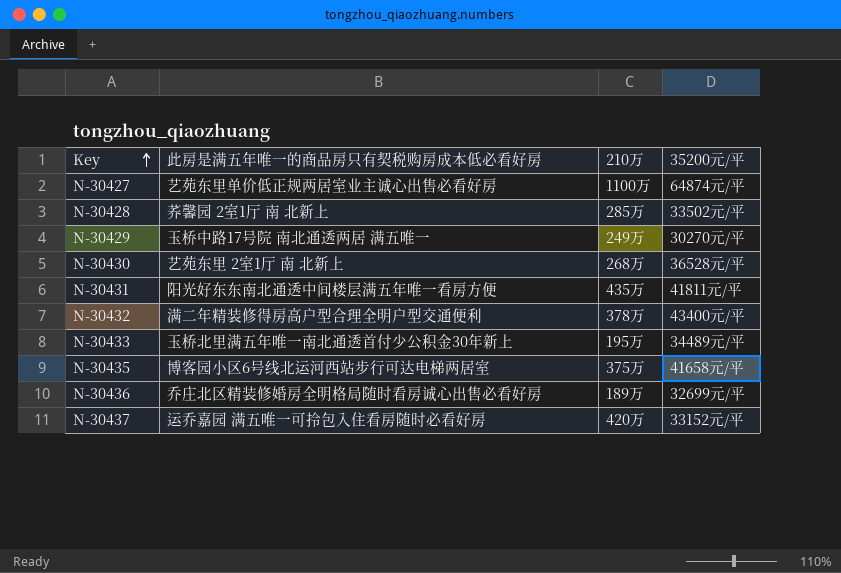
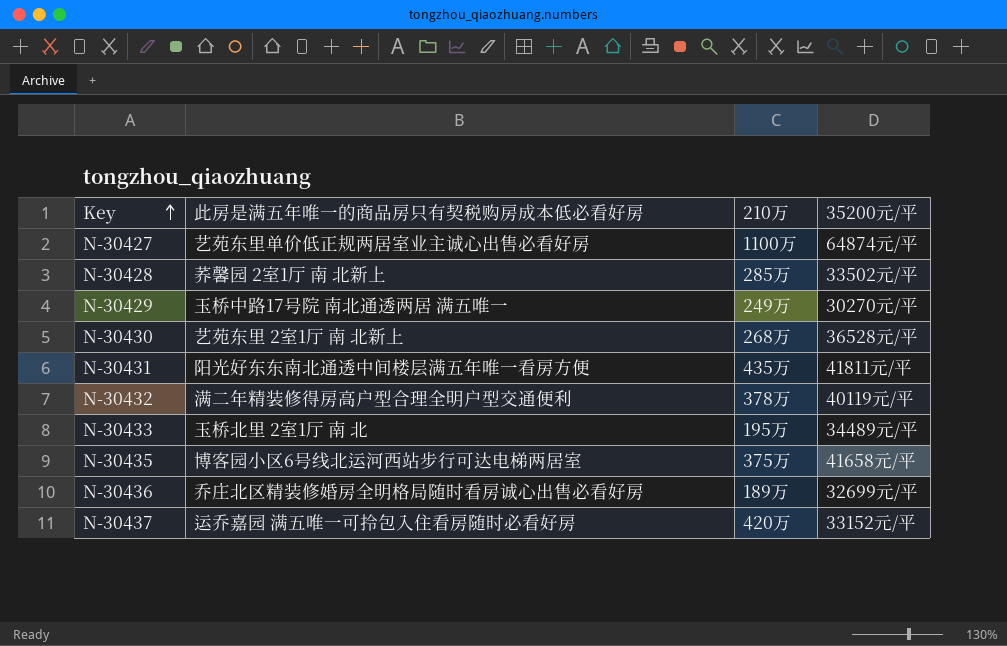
N-30432 | 35200元/平: 43400元/平 -> 40119元/平
N-30433 | 此房是满五年唯一的商品房只有契税购房成本低必看好房: 玉桥北里满五年唯一南北通透首付少公积金30年新上 -> 玉桥北里 2室1厅 南 北

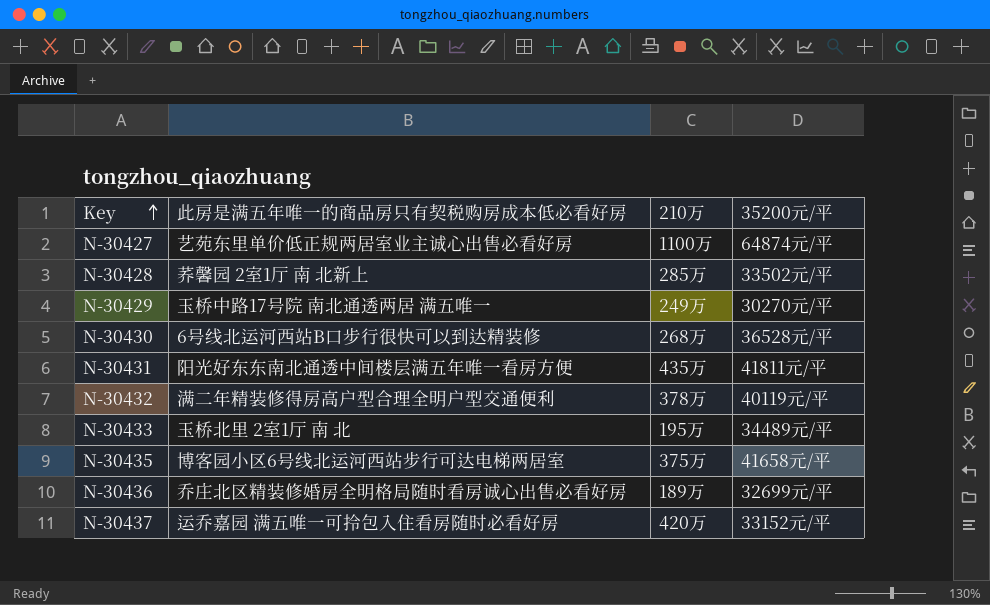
N-30430 | 此房是满五年唯一的商品房只有契税购房成本低必看好房: 艺苑东里 2室1厅 南 北新上 -> 6号线北运河西站B口步行很快可以到达精装修

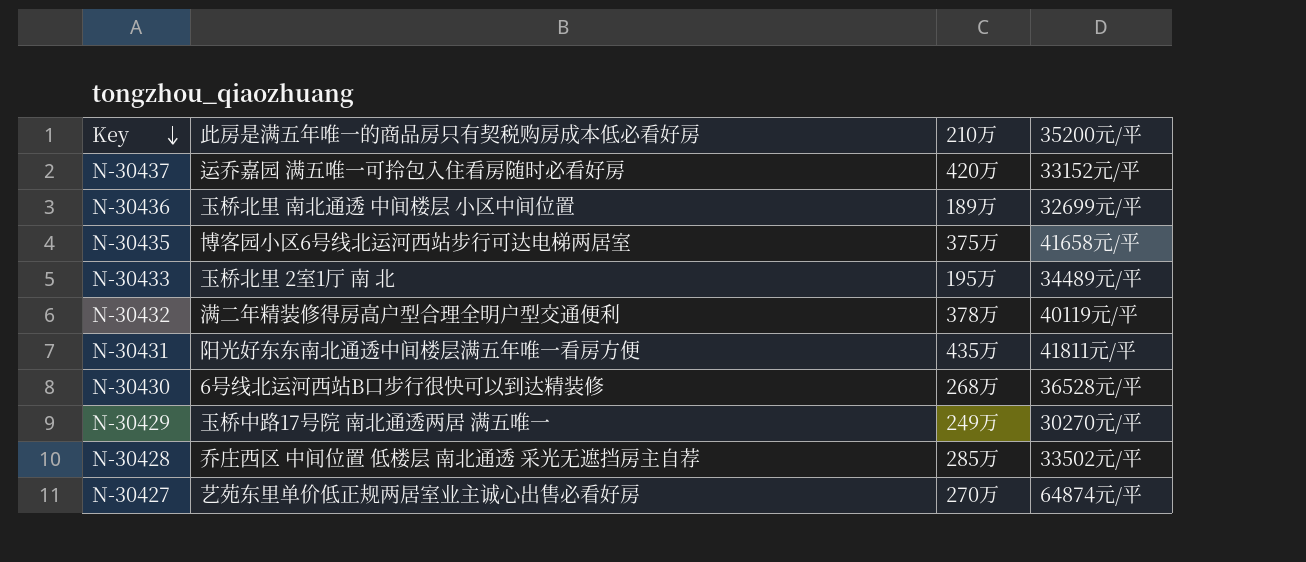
row order: Key ascending -> Key descending
N-30436 | 此房是满五年唯一的商品房只有契税购房成本低必看好房: 乔庄北区精装修婚房全明格局随时看房诚心出售必看好房 -> 玉桥北里 南北通透 中间楼层 小区中间位置
N-30428 | 此房是满五年唯一的商品房只有契税购房成本低必看好房: 荞馨园 2室1厅 南 北新上 -> 乔庄西区 中间位置 低楼层 南北通透 采光无遮挡房主自荐
N-30427 | 210万: 1100万 -> 270万

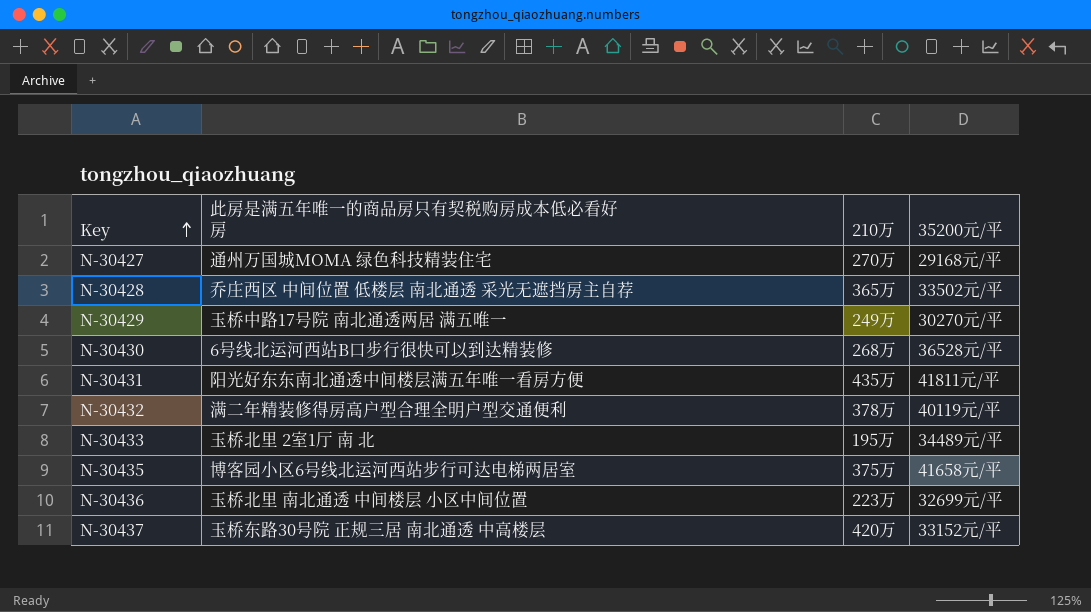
row order: Key descending -> Key ascending
N-30427 | 此房是满五年唯一的商品房只有契税购房成本低必看好房: 艺苑东里单价低正规两居室业主诚心出售必看好房 -> 通州万国城MOMA 绿色科技精装住宅
N-30427 | 35200元/平: 64874元/平 -> 29168元/平
N-30428 | 210万: 285万 -> 365万
N-30436 | 210万: 189万 -> 223万
N-30437 | 此房是满五年唯一的商品房只有契税购房成本低必看好房: 运乔嘉园 满五唯一可拎包入住看房随时必看好房 -> 玉桥东路30号院 正规三居 南北通透 中高楼层

